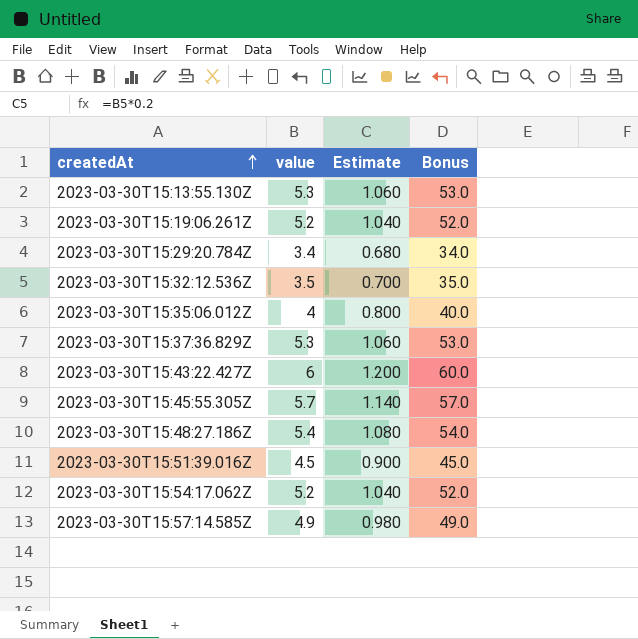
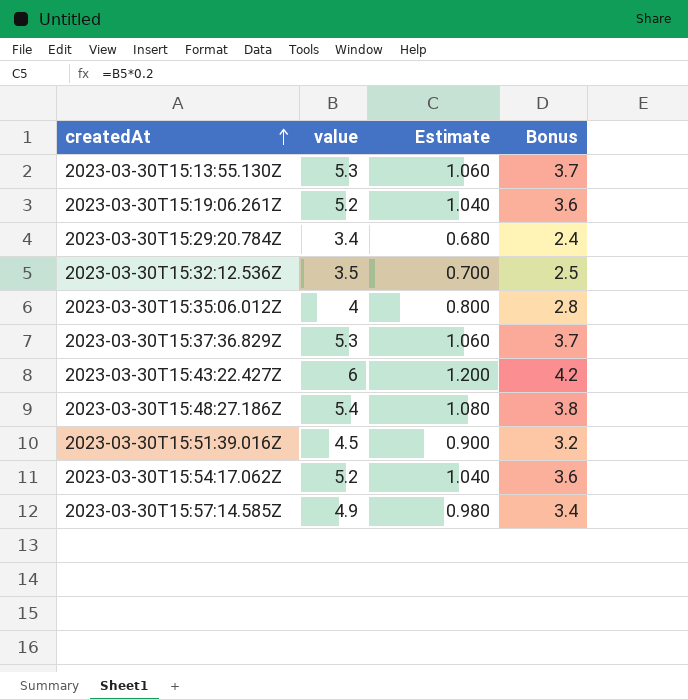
column Bonus | formula: [value] * 10 -> [value] * 0.7
row 2023-03-30T15:45:55.305Z: 5.7 | 1.140 | 57.0 -> none

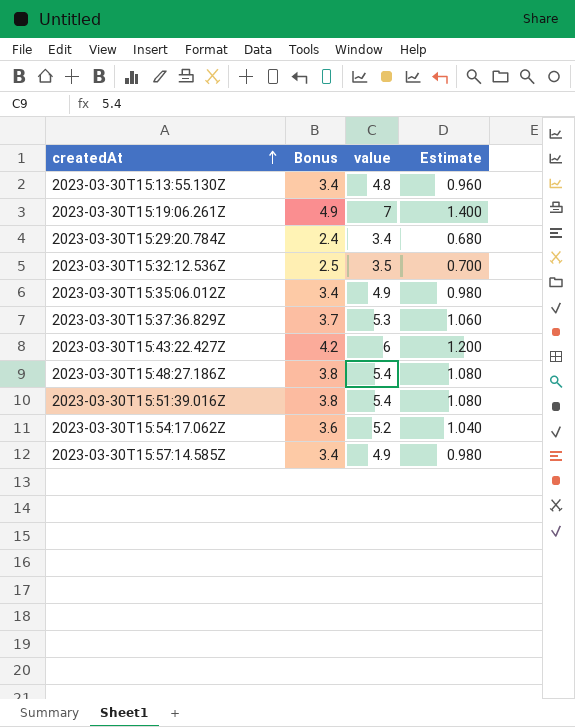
column Bonus | position: 4 -> 2
2023-03-30T15:13:55.130Z | Bonus: 3.7 -> 3.4
2023-03-30T15:13:55.130Z | value: 5.3 -> 4.8
2023-03-30T15:13:55.130Z | Estimate: 1.060 -> 0.960
2023-03-30T15:19:06.261Z | Bonus: 3.6 -> 4.9
2023-03-30T15:19:06.261Z | value: 5.2 -> 7
2023-03-30T15:19:06.261Z | Estimate: 1.040 -> 1.400
2023-03-30T15:35:06.012Z | Bonus: 2.8 -> 3.4
2023-03-30T15:35:06.012Z | value: 4 -> 4.9
2023-03-30T15:35:06.012Z | Estimate: 0.800 -> 0.980
2023-03-30T15:51:39.016Z | Bonus: 3.2 -> 3.8
2023-03-30T15:51:39.016Z | value: 4.5 -> 5.4
2023-03-30T15:51:39.016Z | Estimate: 0.900 -> 1.080

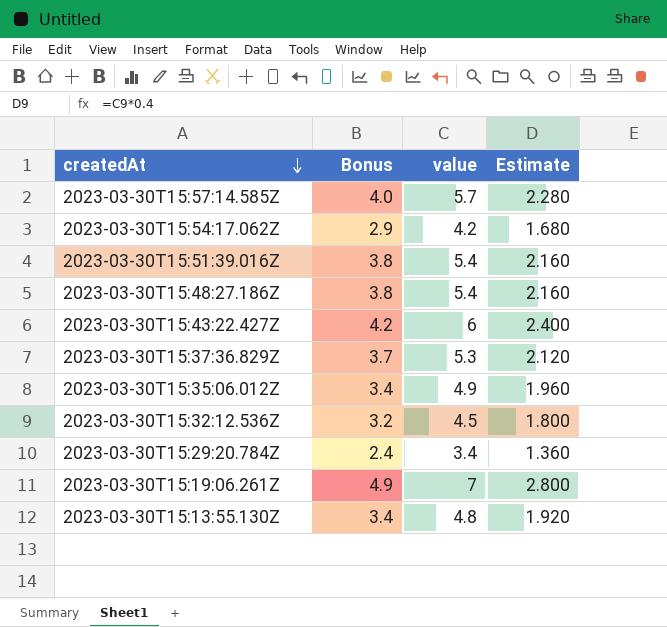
row order: createdAt ascending -> createdAt descending
column Estimate | formula: [value] * 0.2 -> [value] * 0.4
2023-03-30T15:57:14.585Z | Bonus: 3.4 -> 4.0
2023-03-30T15:57:14.585Z | value: 4.9 -> 5.7
2023-03-30T15:54:17.062Z | Bonus: 3.6 -> 2.9
2023-03-30T15:54:17.062Z | value: 5.2 -> 4.2
2023-03-30T15:32:12.536Z | Bonus: 2.5 -> 3.2
2023-03-30T15:32:12.536Z | value: 3.5 -> 4.5

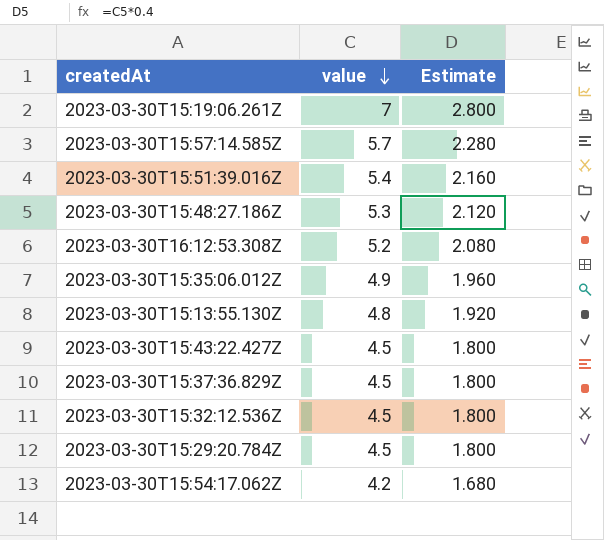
row order: createdAt descending -> value descending
column Bonus | formula: [value] * 0.7 -> none
2023-03-30T15:48:27.186Z | value: 5.4 -> 5.3
2023-03-30T15:48:27.186Z | Estimate: 2.160 -> 2.120
row 2023-03-30T16:12:53.308Z: none -> 5.2 | 2.080
2023-03-30T15:43:22.427Z | value: 6 -> 4.5
2023-03-30T15:43:22.427Z | Estimate: 2.400 -> 1.800
2023-03-30T15:37:36.829Z | value: 5.3 -> 4.5
2023-03-30T15:37:36.829Z | Estimate: 2.120 -> 1.800
2023-03-30T15:29:20.784Z | value: 3.4 -> 4.5
2023-03-30T15:29:20.784Z | Estimate: 1.360 -> 1.800

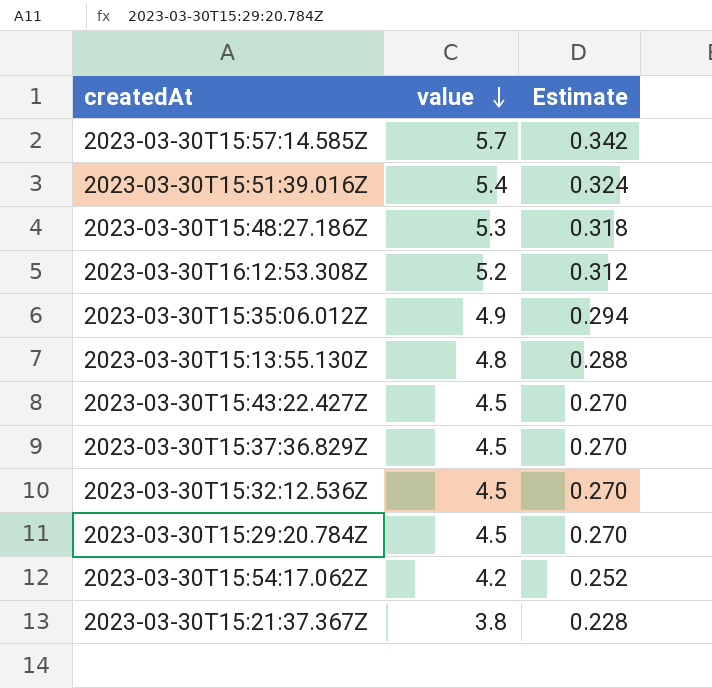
column Estimate | formula: [value] * 0.4 -> [value] * 0.06
row 2023-03-30T15:19:06.261Z: 7 | 2.800 -> none
row 2023-03-30T15:21:37.367Z: none -> 3.8 | 0.228

